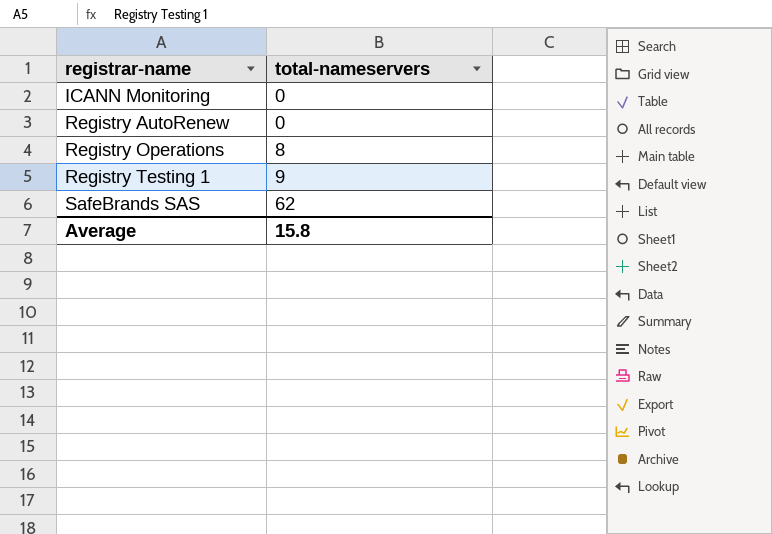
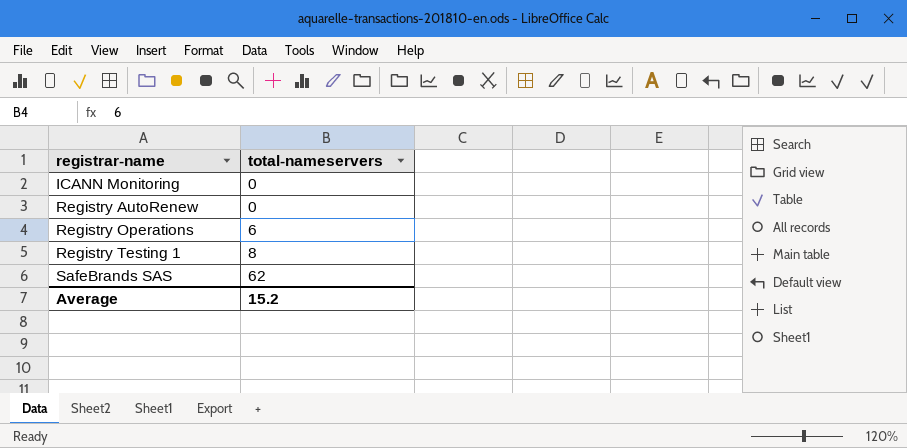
Registry Operations | total-nameservers: 8 -> 6
Registry Testing 1 | total-nameservers: 9 -> 8
Average | total-nameservers: 15.8 -> 15.2

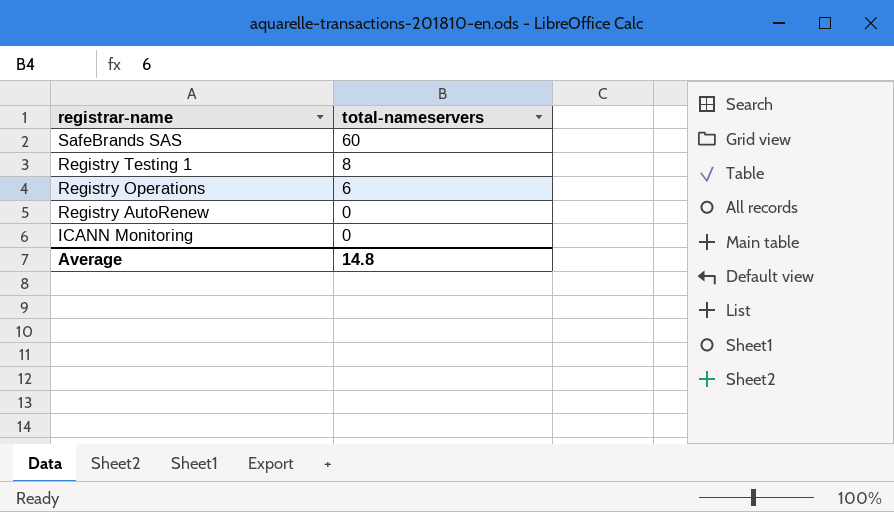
row order: registrar-name ascending -> registrar-name descending
SafeBrands SAS | total-nameservers: 62 -> 60
Average | total-nameservers: 15.2 -> 14.8

